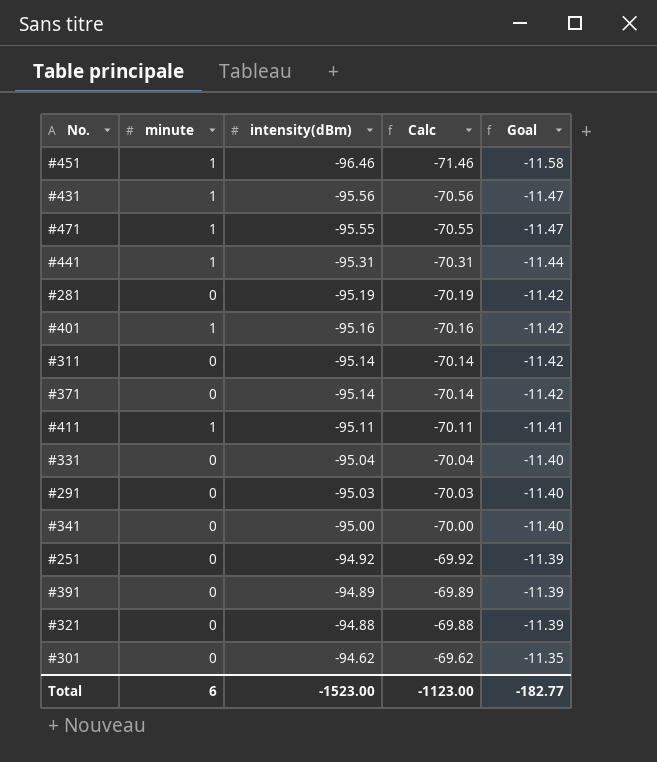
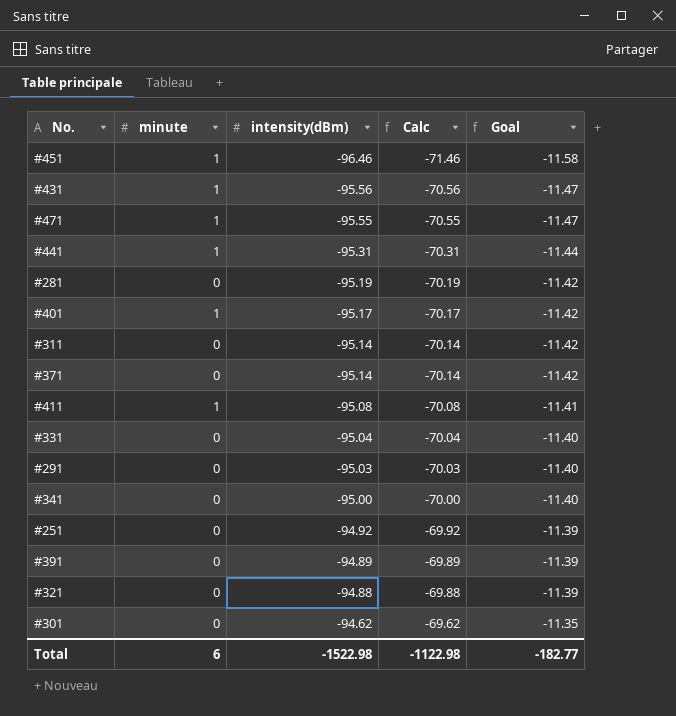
#401 | intensity(dBm): -95.16 -> -95.17
#401 | Calc: -70.16 -> -70.17
#411 | intensity(dBm): -95.11 -> -95.08
#411 | Calc: -70.11 -> -70.08
Total | intensity(dBm): -1523.00 -> -1522.98
Total | Calc: -1123.00 -> -1122.98

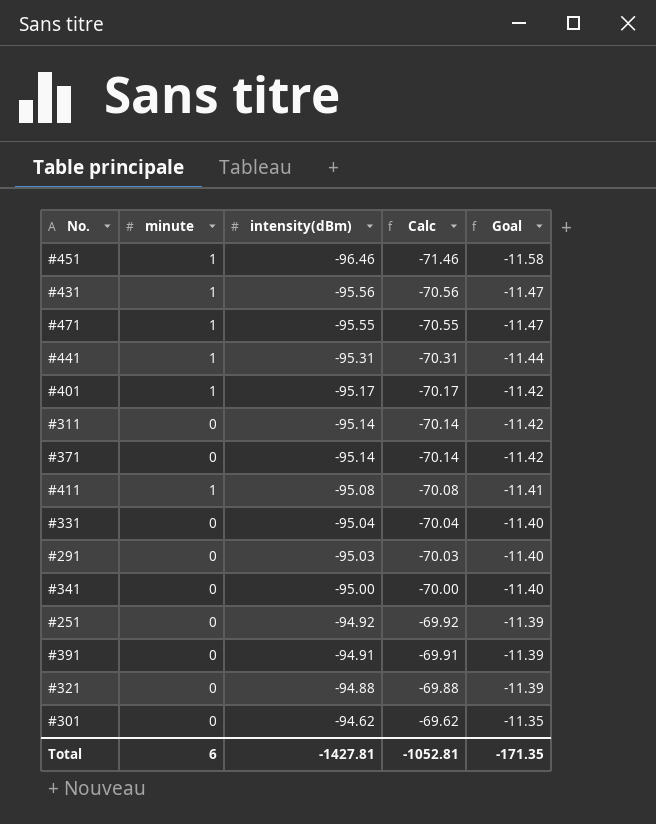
row #281: 0 | -95.19 | -70.19 | -11.42 -> none
#391 | intensity(dBm): -94.89 -> -94.91
#391 | Calc: -69.89 -> -69.91
Total | intensity(dBm): -1522.98 -> -1427.81
Total | Calc: -1122.98 -> -1052.81
Total | Goal: -182.77 -> -171.35

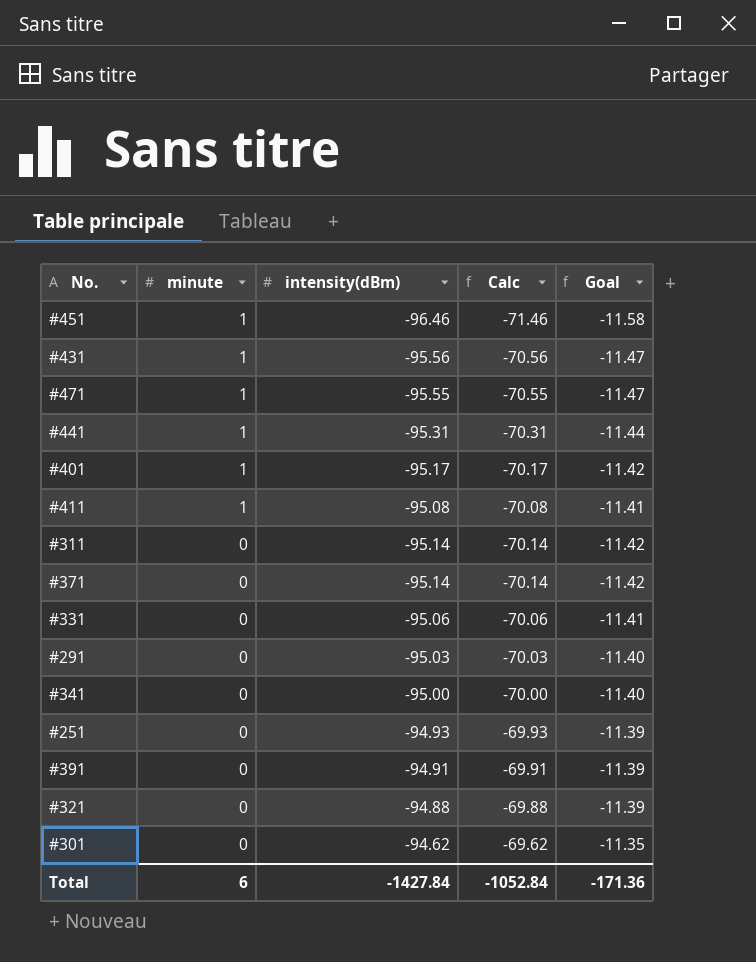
row order: intensity(dBm) ascending -> minute descending
#331 | intensity(dBm): -95.04 -> -95.06
#331 | Calc: -70.04 -> -70.06
#331 | Goal: -11.40 -> -11.41
#251 | intensity(dBm): -94.92 -> -94.93
#251 | Calc: -69.92 -> -69.93
Total | intensity(dBm): -1427.81 -> -1427.84
Total | Calc: -1052.81 -> -1052.84
Total | Goal: -171.35 -> -171.36

